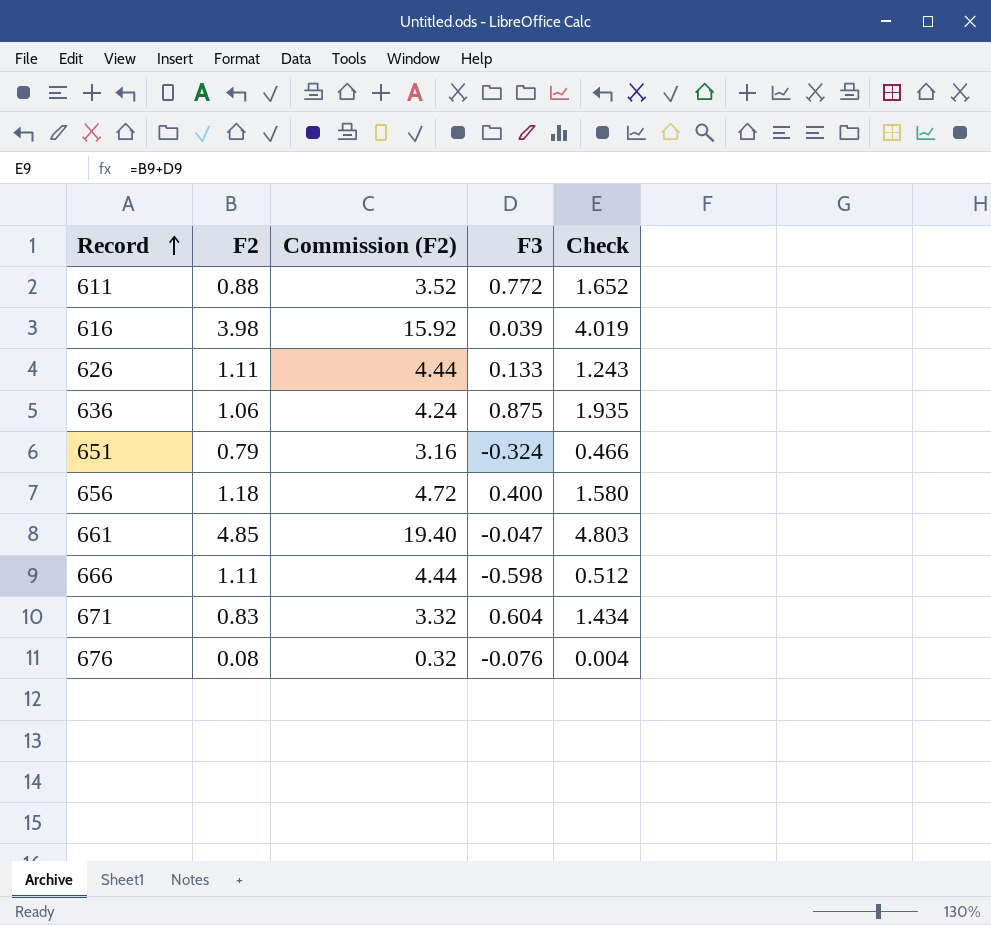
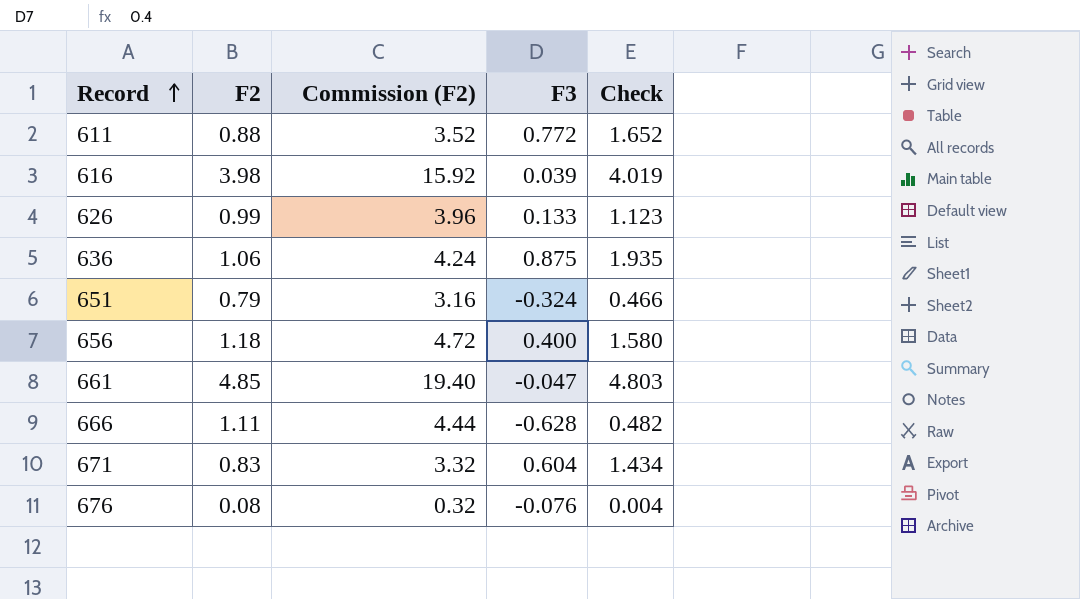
626 | F2: 1.11 -> 0.99
626 | Commission (F2): 4.44 -> 3.96
626 | Check: 1.243 -> 1.123
666 | F3: -0.598 -> -0.628
666 | Check: 0.512 -> 0.482

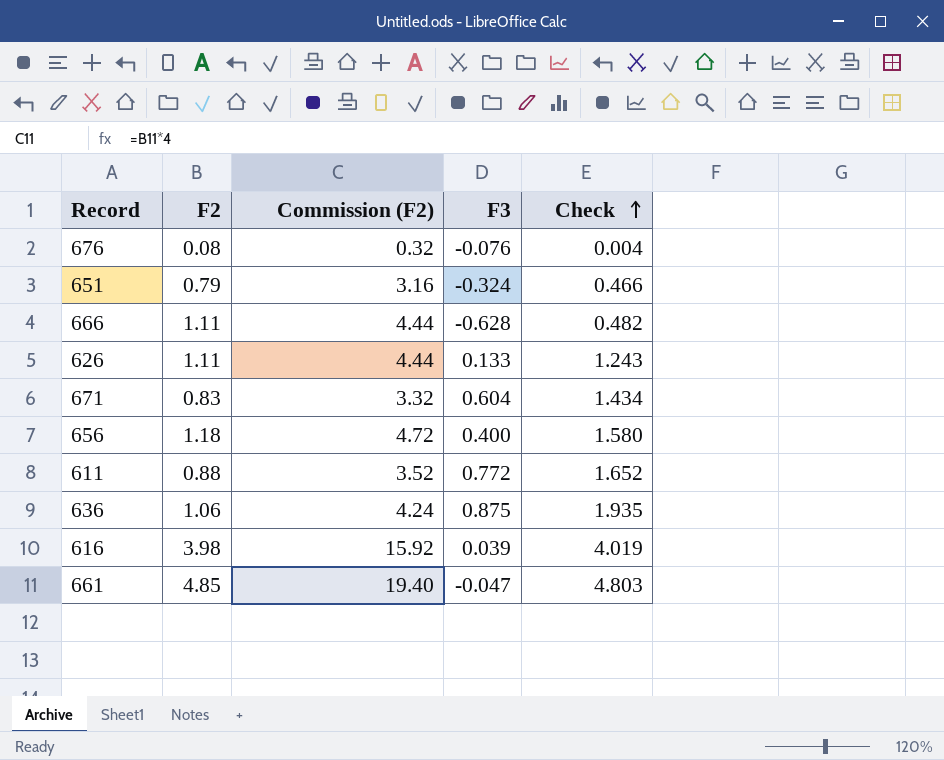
row order: Record ascending -> Check ascending
626 | F2: 0.99 -> 1.11
626 | Commission (F2): 3.96 -> 4.44
626 | Check: 1.123 -> 1.243

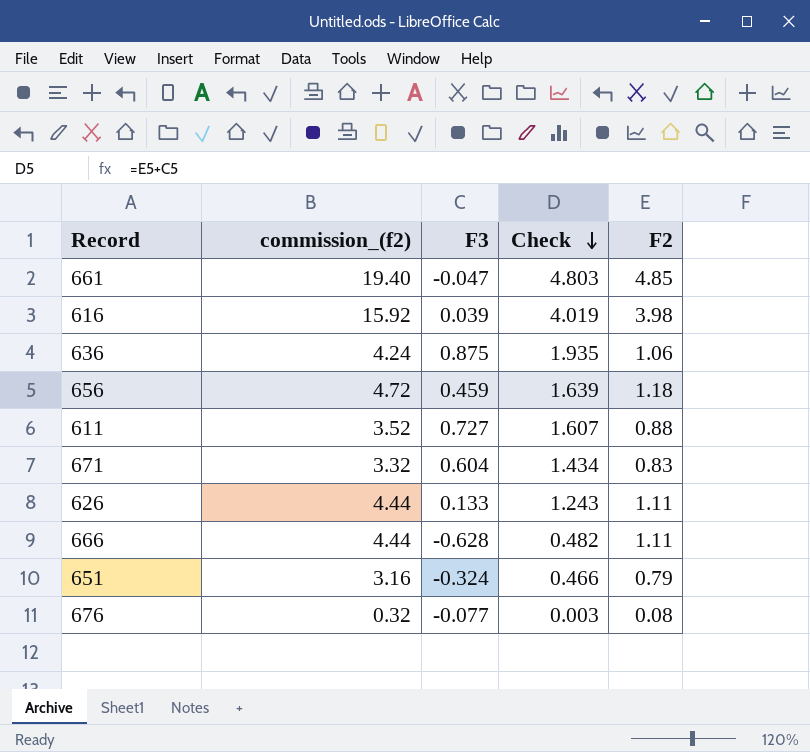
row order: Check ascending -> Check descending
column name: Commission (F2) -> commission_(f2)
column F2 | position: 2 -> 5
656 | F3: 0.400 -> 0.459
656 | Check: 1.580 -> 1.639
611 | F3: 0.772 -> 0.727
611 | Check: 1.652 -> 1.607
676 | F3: -0.076 -> -0.077
676 | Check: 0.004 -> 0.003

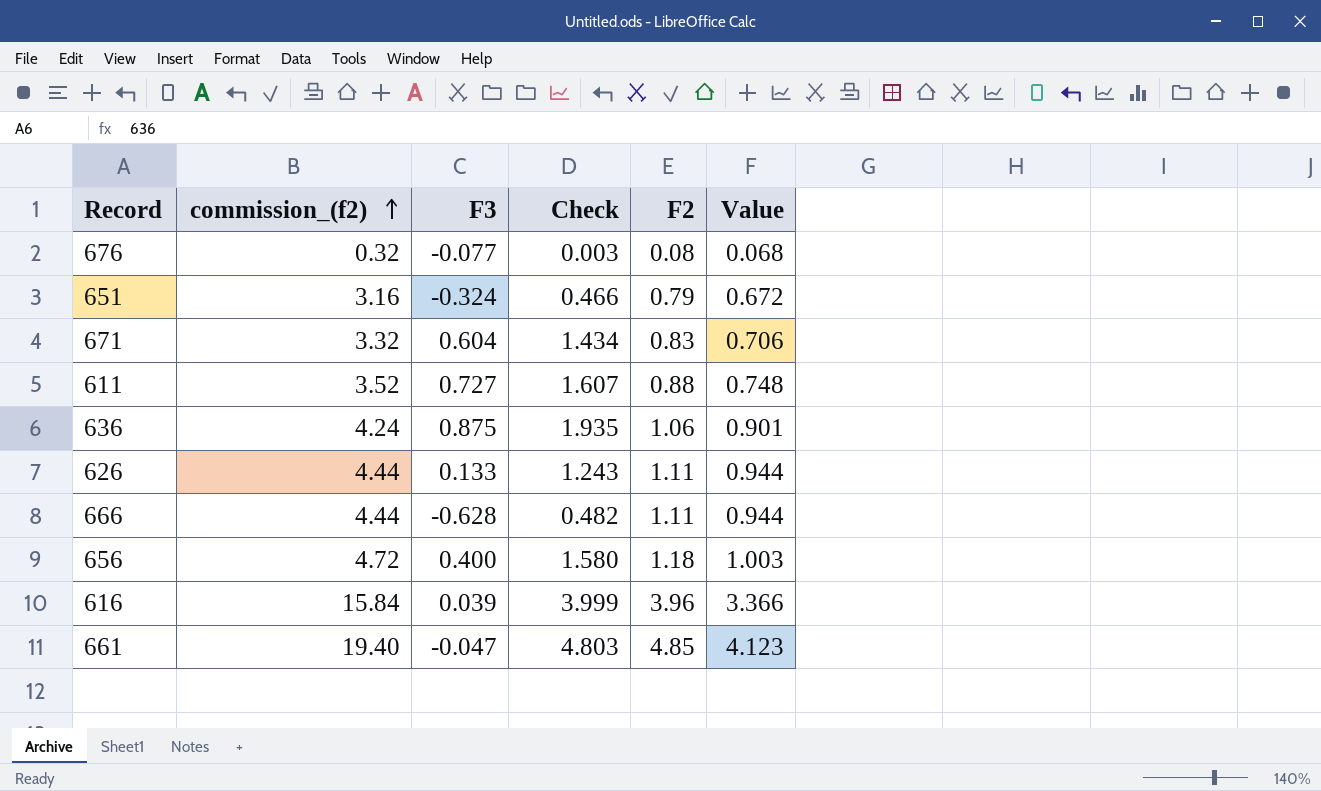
row order: Check descending -> commission_(f2) ascending
column Value | formula: none -> [F2] * 0.85
656 | F3: 0.459 -> 0.400
656 | Check: 1.639 -> 1.580
616 | commission_(f2): 15.92 -> 15.84
616 | Check: 4.019 -> 3.999
616 | F2: 3.98 -> 3.96

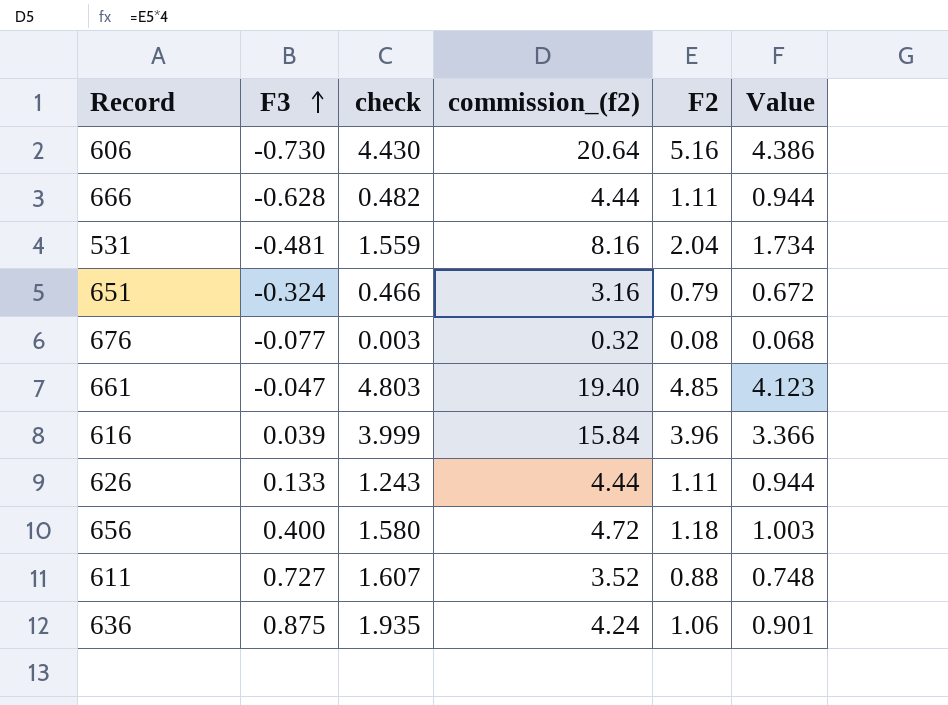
row order: commission_(f2) ascending -> F3 ascending
column name: Check -> check
column commission_(f2) | position: 2 -> 4
row 671: 3.32 | 0.604 | 1.434 | 0.83 | 0.706 -> none
row 606: none -> -0.730 | 4.430 | 20.64 | 5.16 | 4.386
row 531: none -> -0.481 | 1.559 | 8.16 | 2.04 | 1.734

